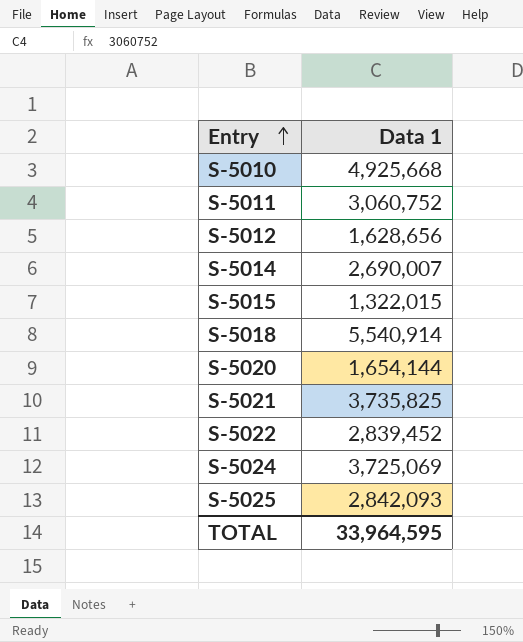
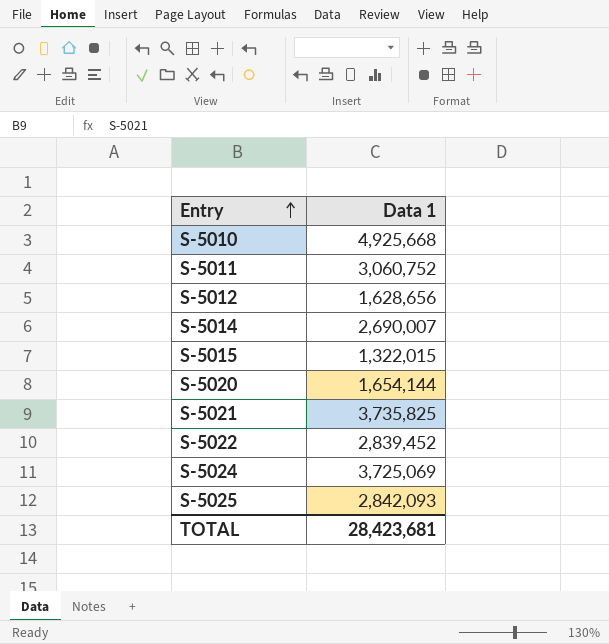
row S-5018: 5,540,914 -> none
TOTAL | Data 1: 33,964,595 -> 28,423,681

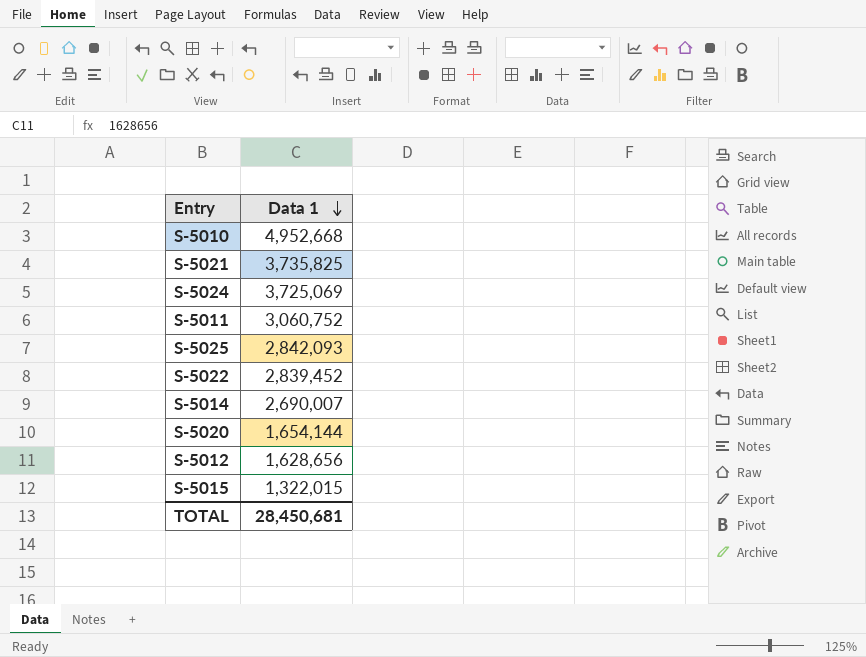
row order: Entry ascending -> Data 1 descending
S-5010 | Data 1: 4,925,668 -> 4,952,668
TOTAL | Data 1: 28,423,681 -> 28,450,681

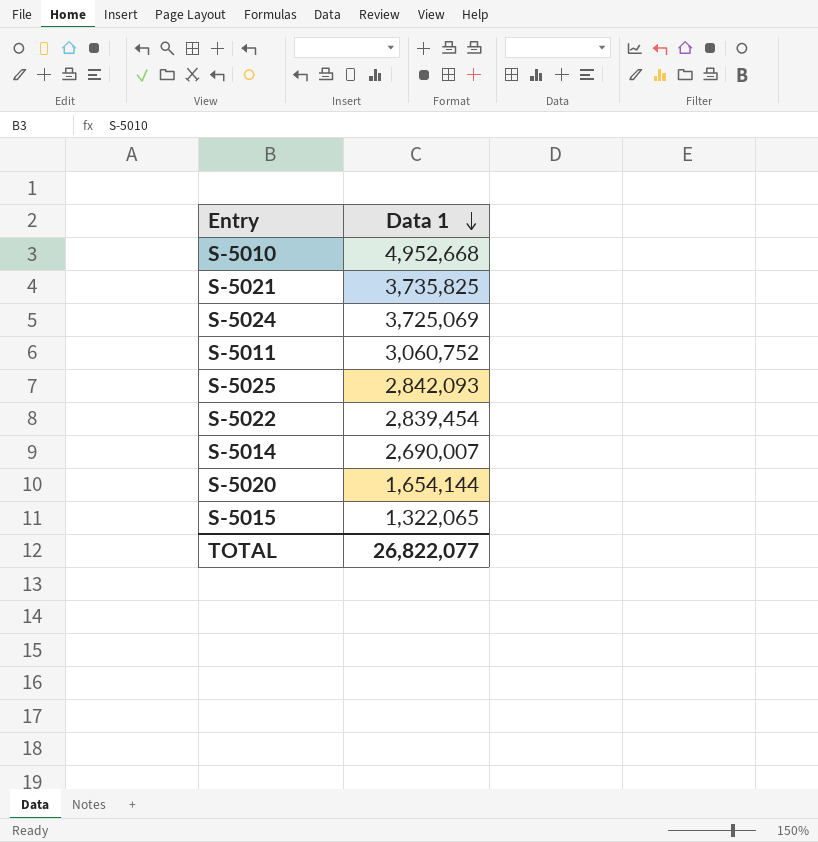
row S-5012: 1,628,656 -> none
S-5022 | Data 1: 2,839,452 -> 2,839,454
S-5015 | Data 1: 1,322,015 -> 1,322,065
TOTAL | Data 1: 28,450,681 -> 26,822,077

